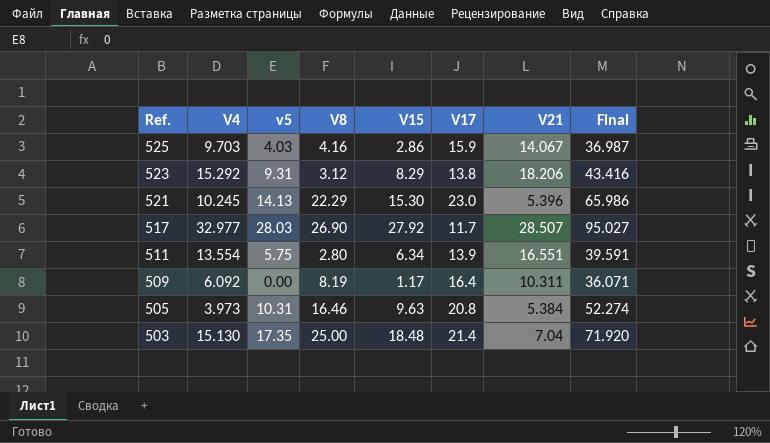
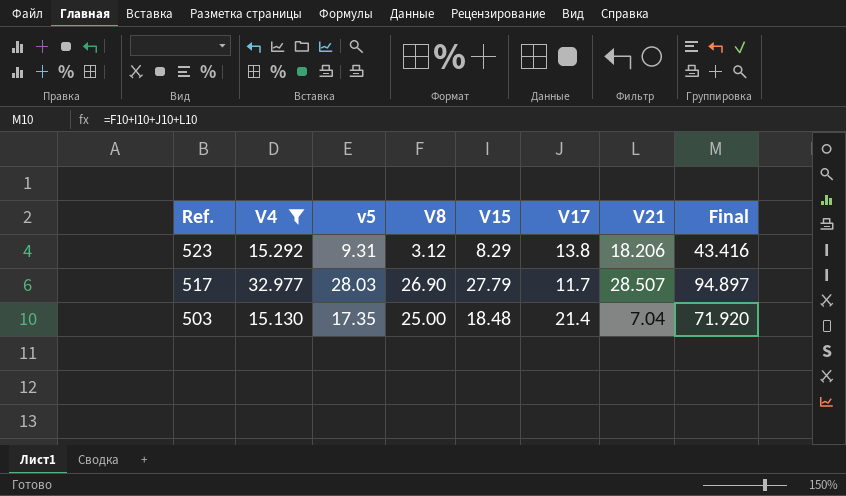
filter: none -> V4 >= 15.130
517 | V15: 27.92 -> 27.79
517 | Final: 95.027 -> 94.897

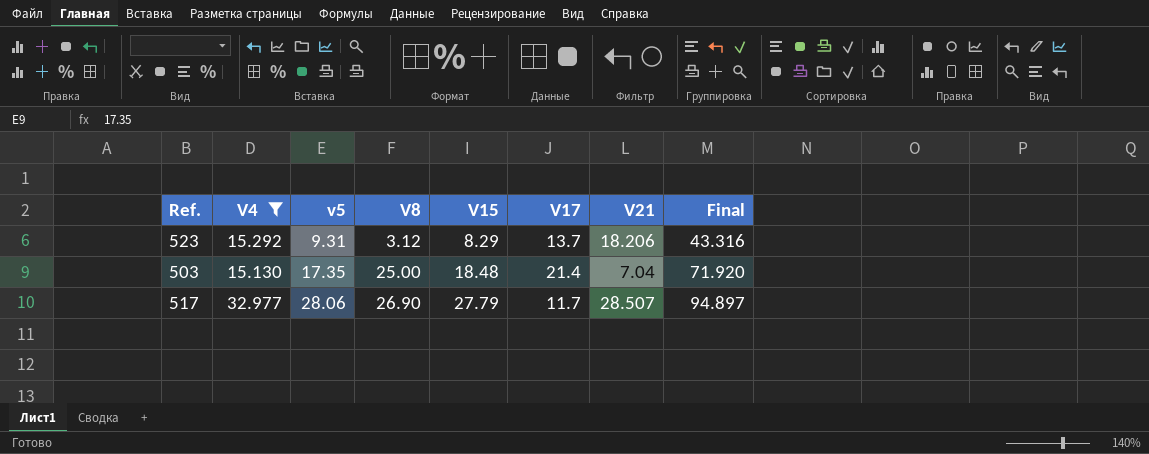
row order: Ref. descending -> v5 ascending
523 | V17: 13.8 -> 13.7
523 | Final: 43.416 -> 43.316
517 | v5: 28.03 -> 28.06

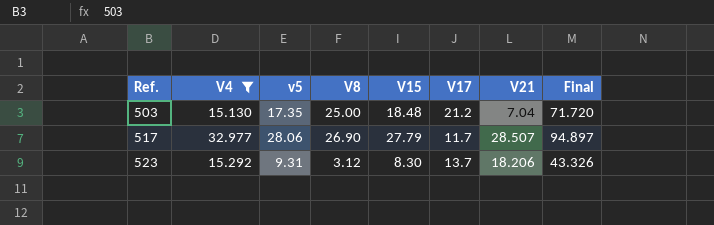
row order: v5 ascending -> Ref. ascending
503 | V17: 21.4 -> 21.2
503 | Final: 71.920 -> 71.720
523 | V15: 8.29 -> 8.30
523 | Final: 43.316 -> 43.326

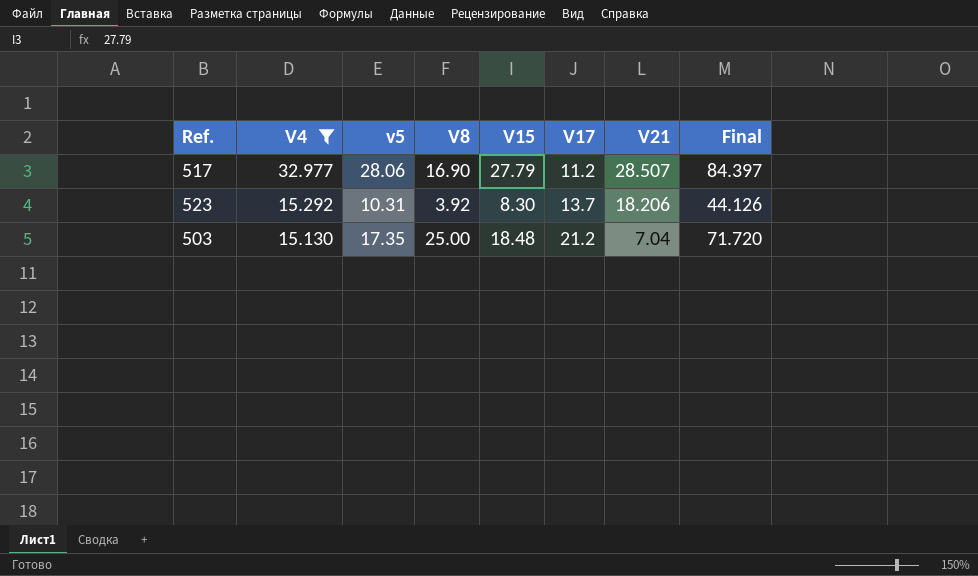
row order: Ref. ascending -> V4 descending
517 | V8: 26.90 -> 16.90
517 | V17: 11.7 -> 11.2
517 | Final: 94.897 -> 84.397
523 | v5: 9.31 -> 10.31
523 | V8: 3.12 -> 3.92
523 | Final: 43.326 -> 44.126

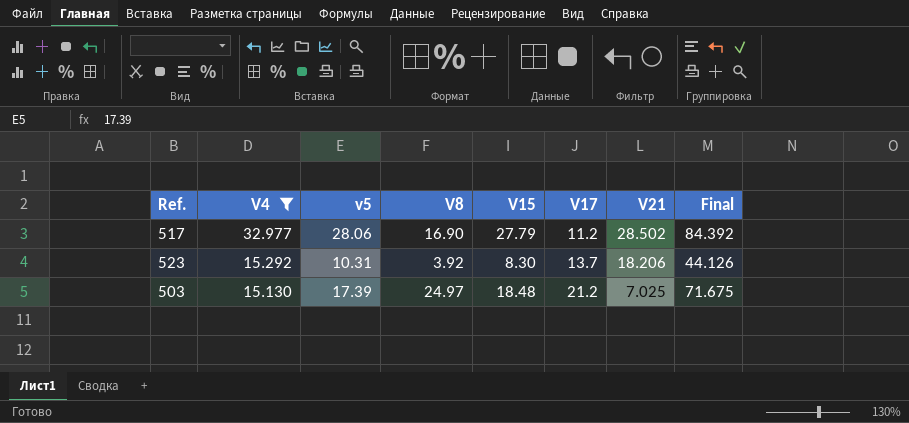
517 | V21: 28.507 -> 28.502
517 | Final: 84.397 -> 84.392
503 | v5: 17.35 -> 17.39
503 | V8: 25.00 -> 24.97
503 | V21: 7.04 -> 7.025
503 | Final: 71.720 -> 71.675

